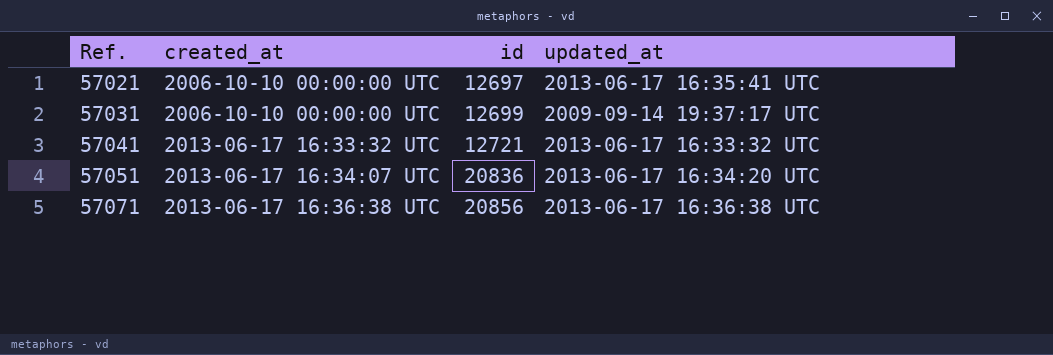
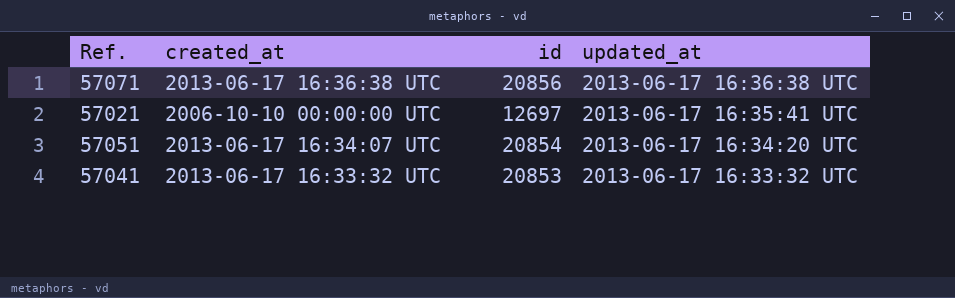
row order: Ref. ascending -> updated_at descending
row 57031: 2006-10-10 00:00:00 UTC | 12699 | 2009-09-14 19:37:17 UTC -> none
57051 | id: 20836 -> 20854
57041 | id: 12721 -> 20853

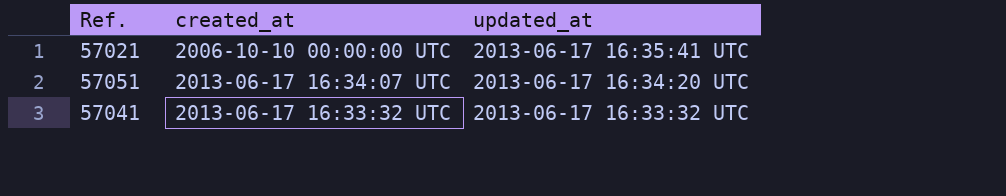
column id | position: 3 -> none
row 57071: 2013-06-17 16:36:38 UTC | 20856 | 2013-06-17 16:36:38 UTC -> none

